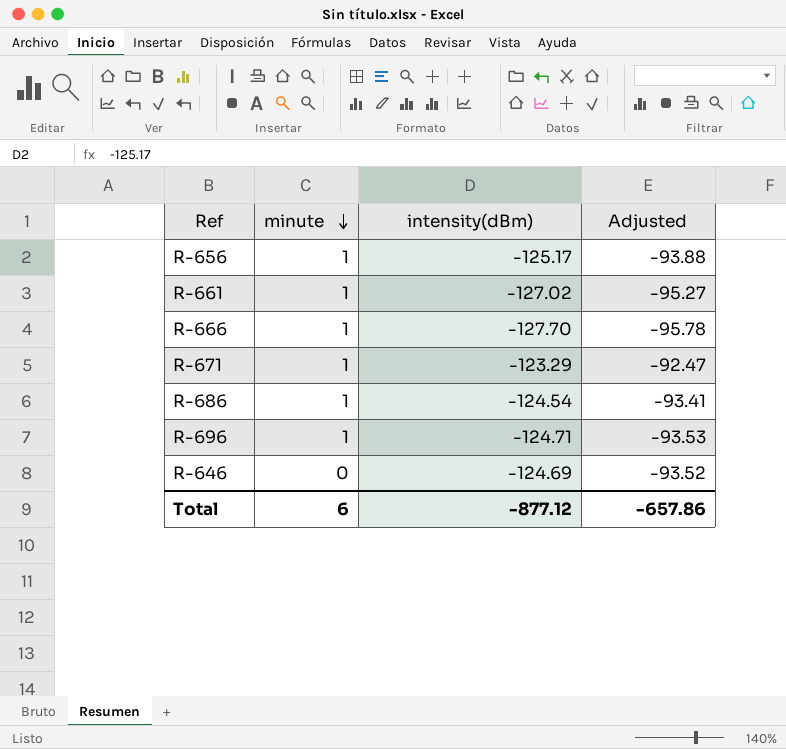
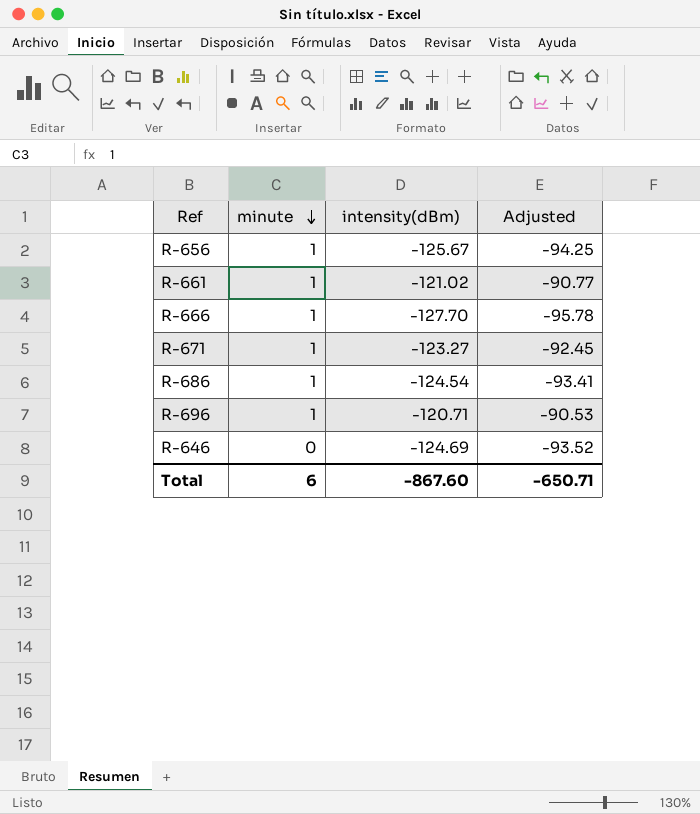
R-656 | intensity(dBm): -125.17 -> -125.67
R-656 | Adjusted: -93.88 -> -94.25
R-661 | intensity(dBm): -127.02 -> -121.02
R-661 | Adjusted: -95.27 -> -90.77
R-671 | intensity(dBm): -123.29 -> -123.27
R-671 | Adjusted: -92.47 -> -92.45
R-696 | intensity(dBm): -124.71 -> -120.71
R-696 | Adjusted: -93.53 -> -90.53
Total | intensity(dBm): -877.12 -> -867.60
Total | Adjusted: -657.86 -> -650.71

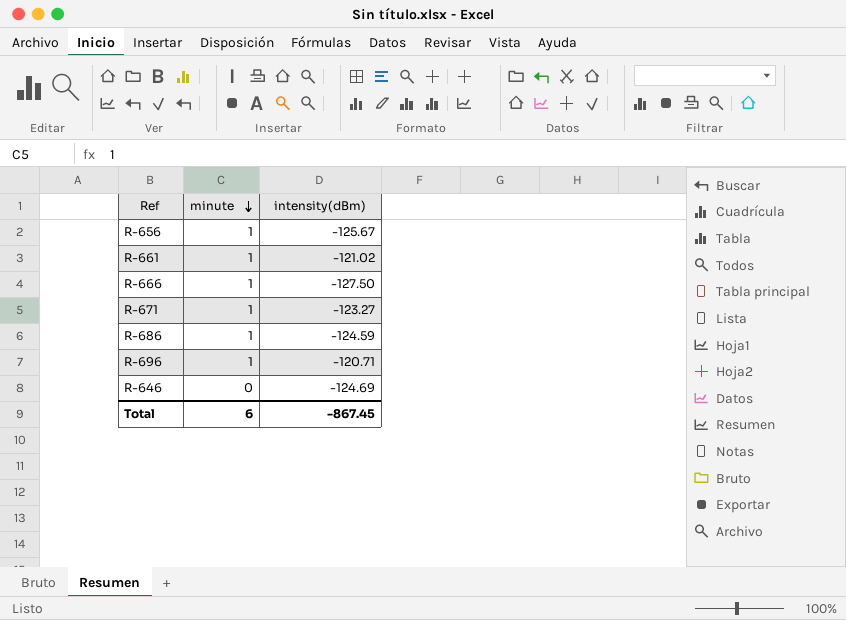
column Adjusted | formula: [intensity(dBm)] * 0.75 -> none
R-666 | intensity(dBm): -127.70 -> -127.50
R-686 | intensity(dBm): -124.54 -> -124.59
Total | intensity(dBm): -867.60 -> -867.45

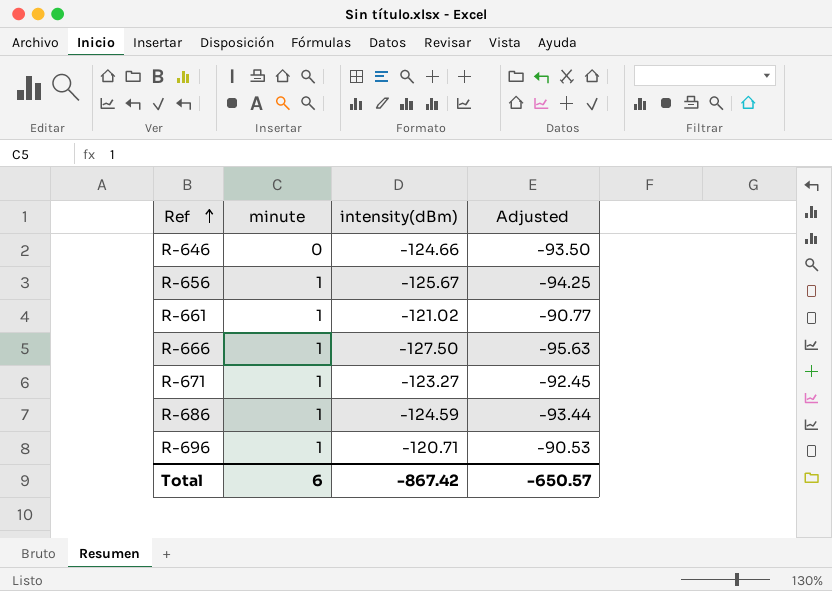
row order: minute descending -> Ref ascending
column Adjusted | formula: none -> [intensity(dBm)] * 0.75
R-646 | intensity(dBm): -124.69 -> -124.66
Total | intensity(dBm): -867.45 -> -867.42

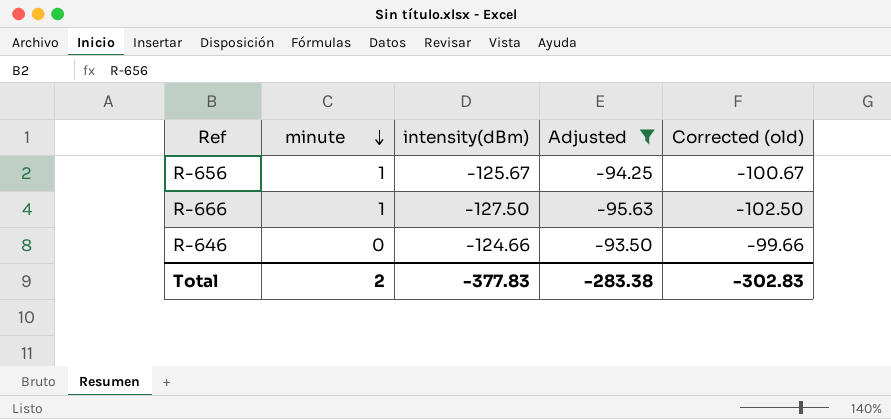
filter: none -> Adjusted <= -93.50
row order: Ref ascending -> minute descending
column Corrected (old) | formula: none -> [intensity(dBm)] + 25
Total | minute: 6 -> 2
Total | intensity(dBm): -867.42 -> -377.83
Total | Adjusted: -650.57 -> -283.38

